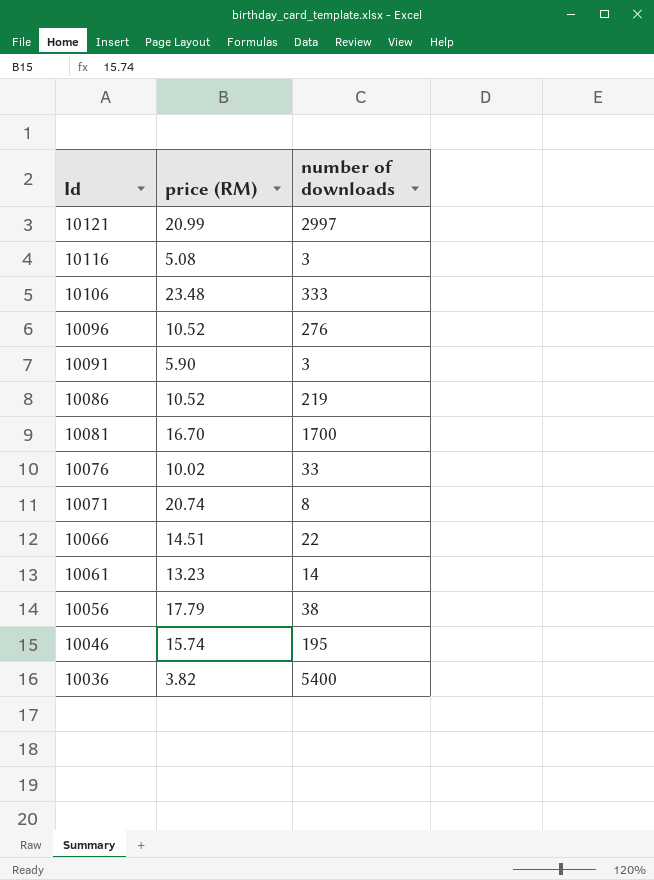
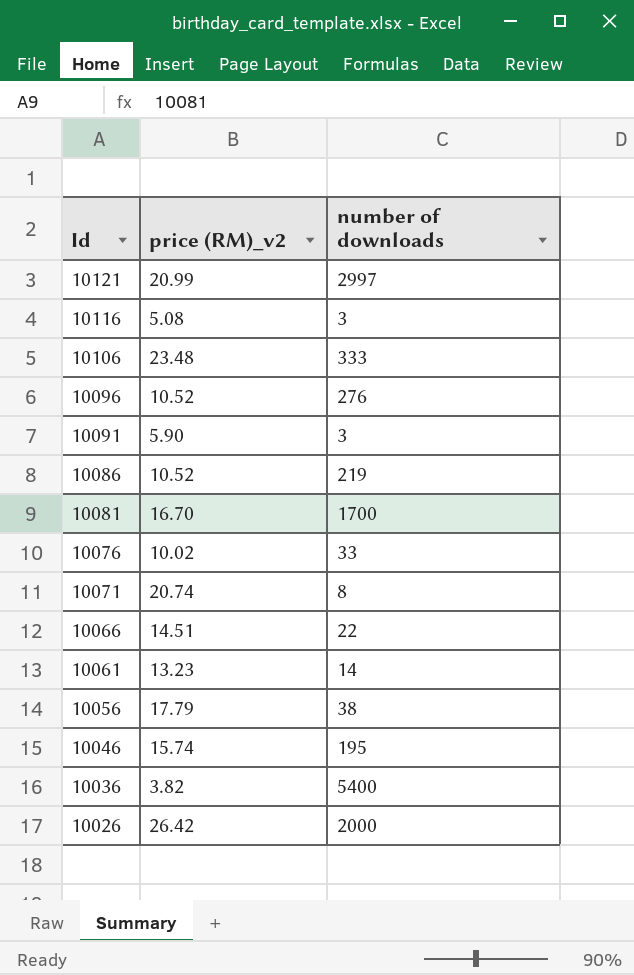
column name: price (RM) -> price (RM)_v2
row 10026: none -> 26.42 | 2000

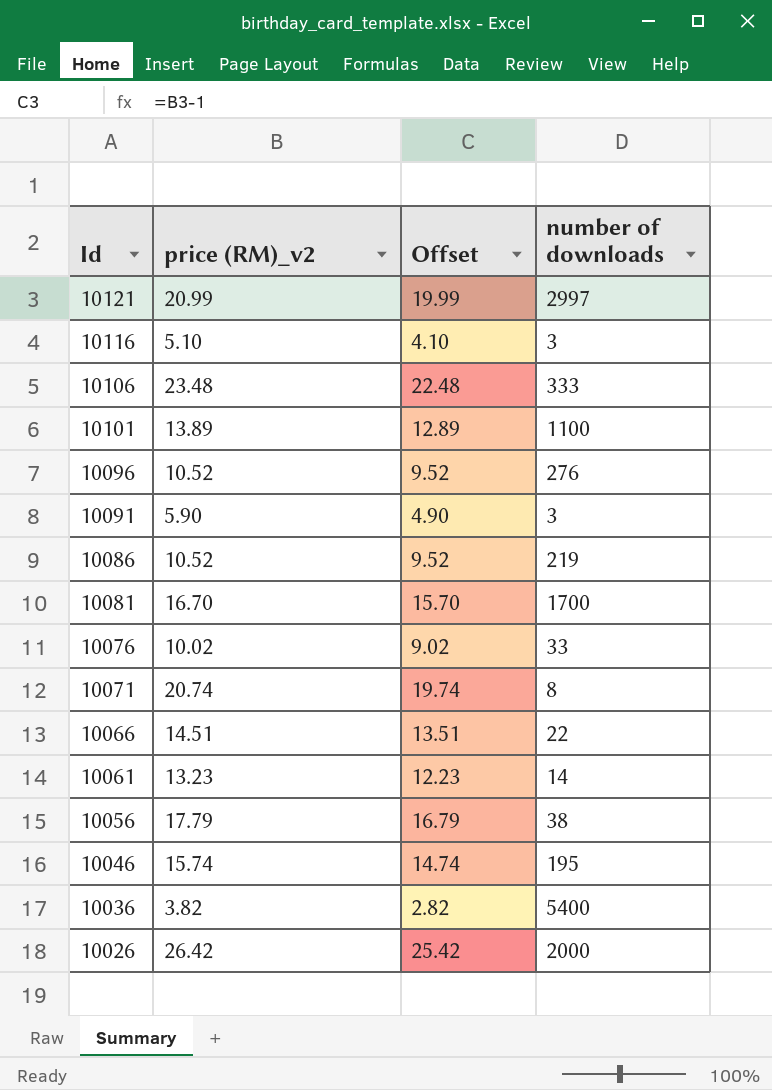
column Offset | formula: none -> [price (RM)_v2] - 1
10116 | price (RM)_v2: 5.08 -> 5.10
row 10101: none -> 13.89 | 12.89 | 1100

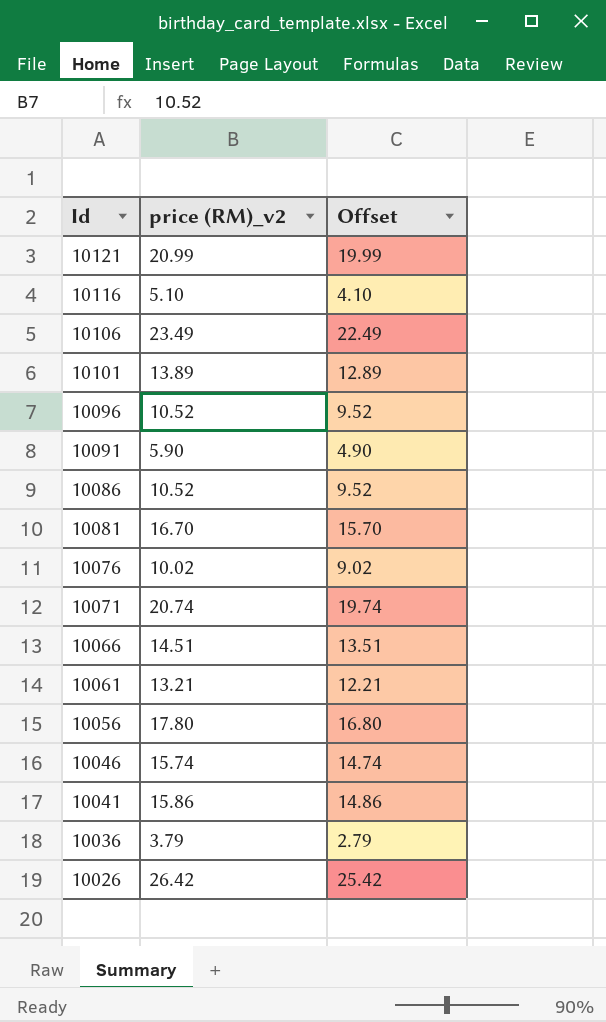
column number of downloads | position: 4 -> none
10106 | price (RM)_v2: 23.48 -> 23.49
10106 | Offset: 22.48 -> 22.49
10061 | price (RM)_v2: 13.23 -> 13.21
10061 | Offset: 12.23 -> 12.21
10056 | price (RM)_v2: 17.79 -> 17.80
10056 | Offset: 16.79 -> 16.80
row 10041: none -> 15.86 | 14.86
10036 | price (RM)_v2: 3.82 -> 3.79
10036 | Offset: 2.82 -> 2.79

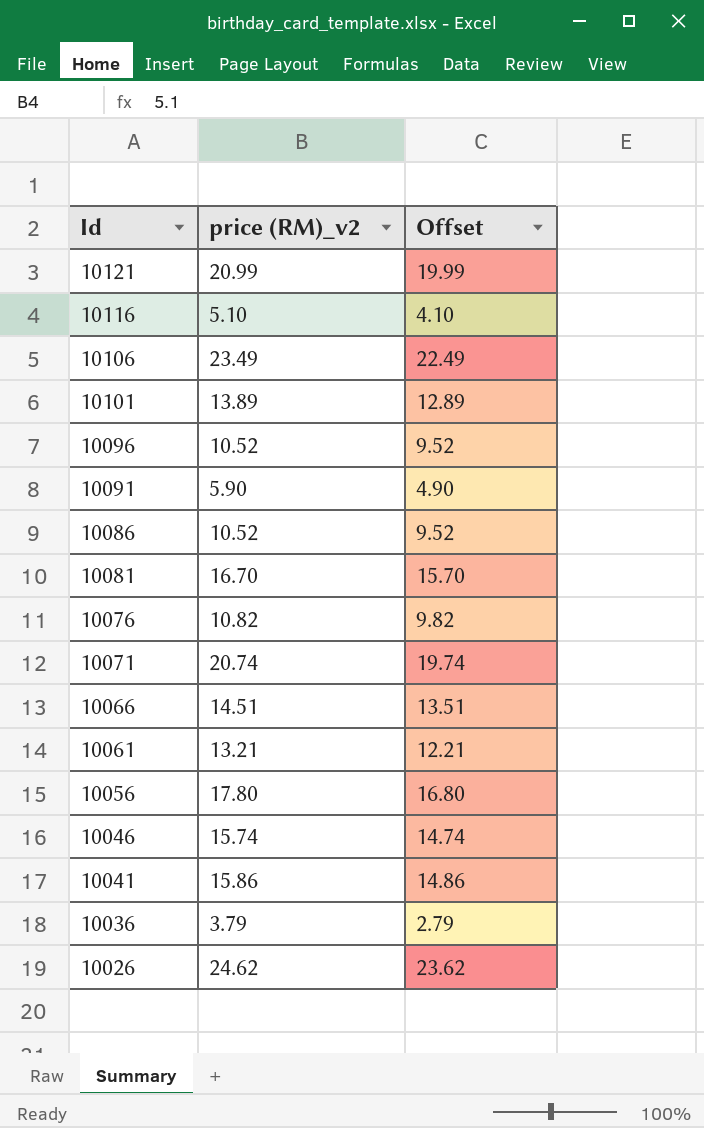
10076 | price (RM)_v2: 10.02 -> 10.82
10076 | Offset: 9.02 -> 9.82
10026 | price (RM)_v2: 26.42 -> 24.62
10026 | Offset: 25.42 -> 23.62

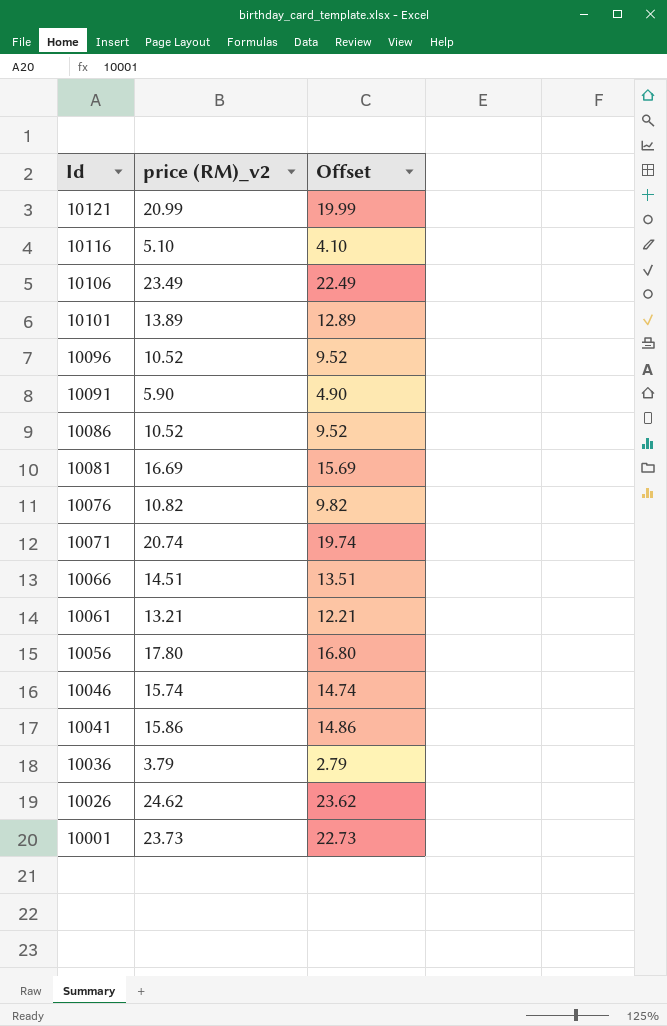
10081 | price (RM)_v2: 16.70 -> 16.69
10081 | Offset: 15.70 -> 15.69
row 10001: none -> 23.73 | 22.73

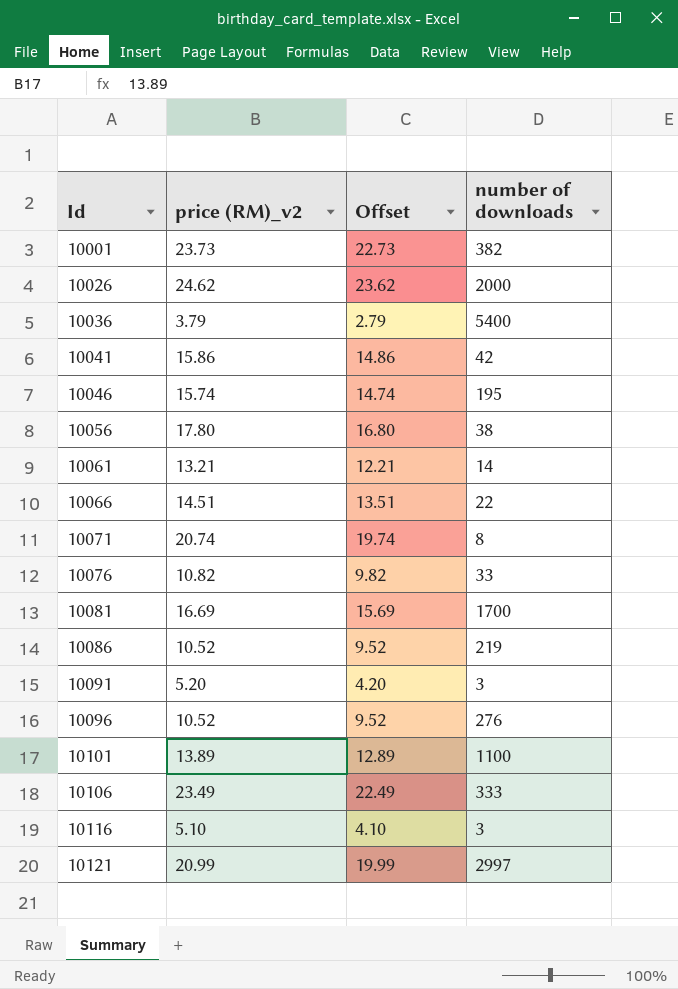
row order: Id descending -> Id ascending
column number of downloads | position: none -> 4
10091 | price (RM)_v2: 5.90 -> 5.20
10091 | Offset: 4.90 -> 4.20

